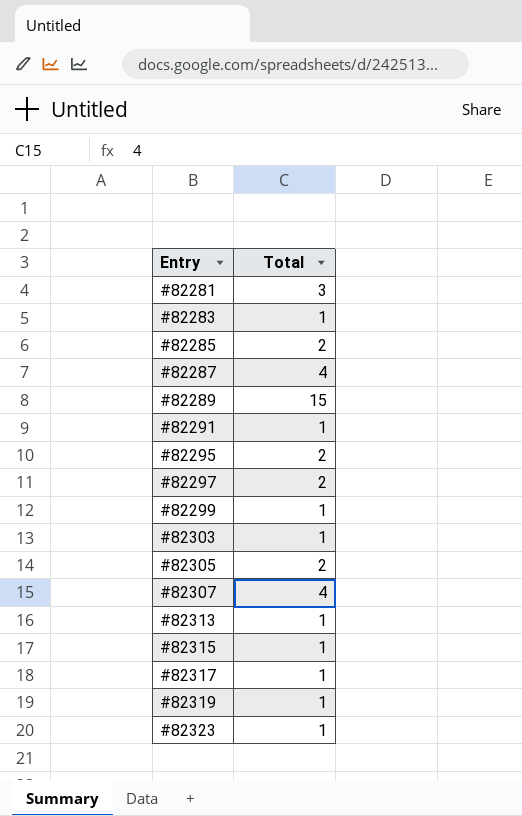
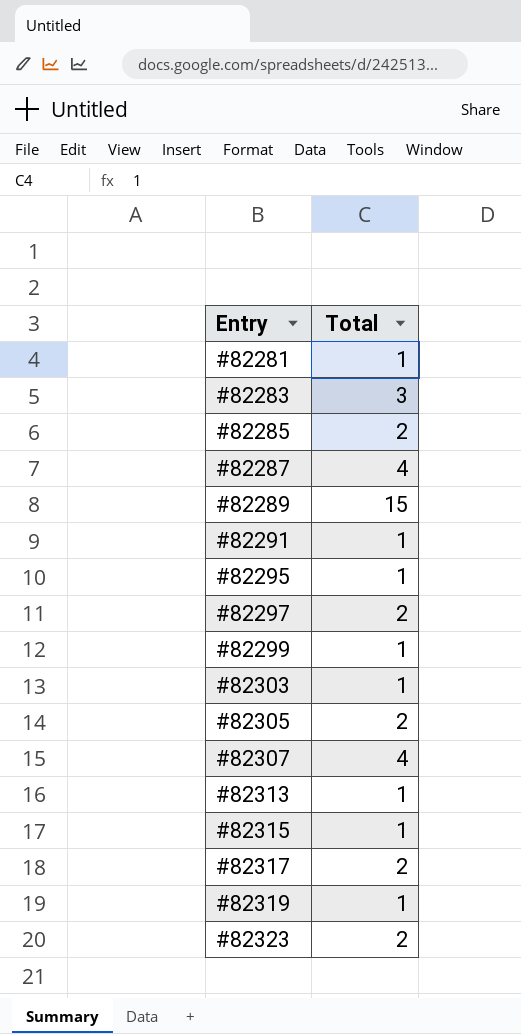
#82281 | Total: 3 -> 1
#82283 | Total: 1 -> 3
#82295 | Total: 2 -> 1
#82317 | Total: 1 -> 2
#82323 | Total: 1 -> 2

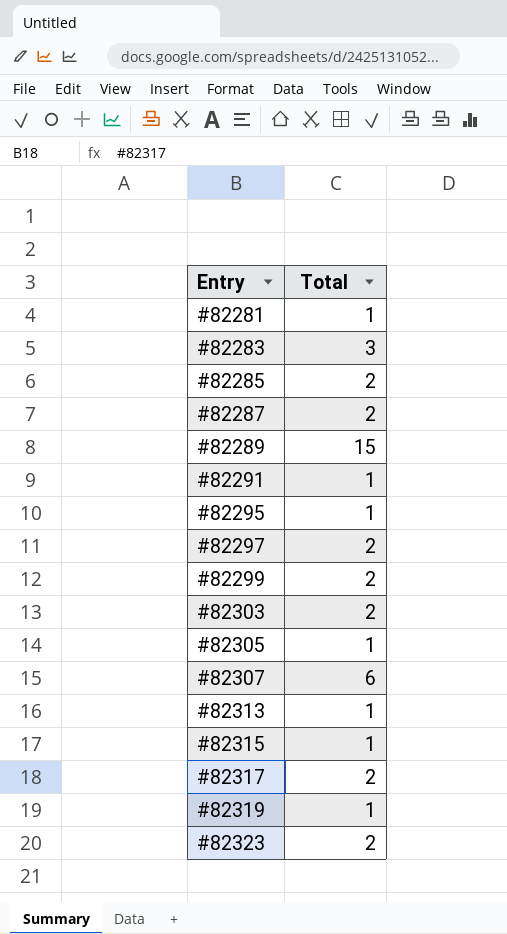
#82287 | Total: 4 -> 2
#82299 | Total: 1 -> 2
#82303 | Total: 1 -> 2
#82305 | Total: 2 -> 1
#82307 | Total: 4 -> 6

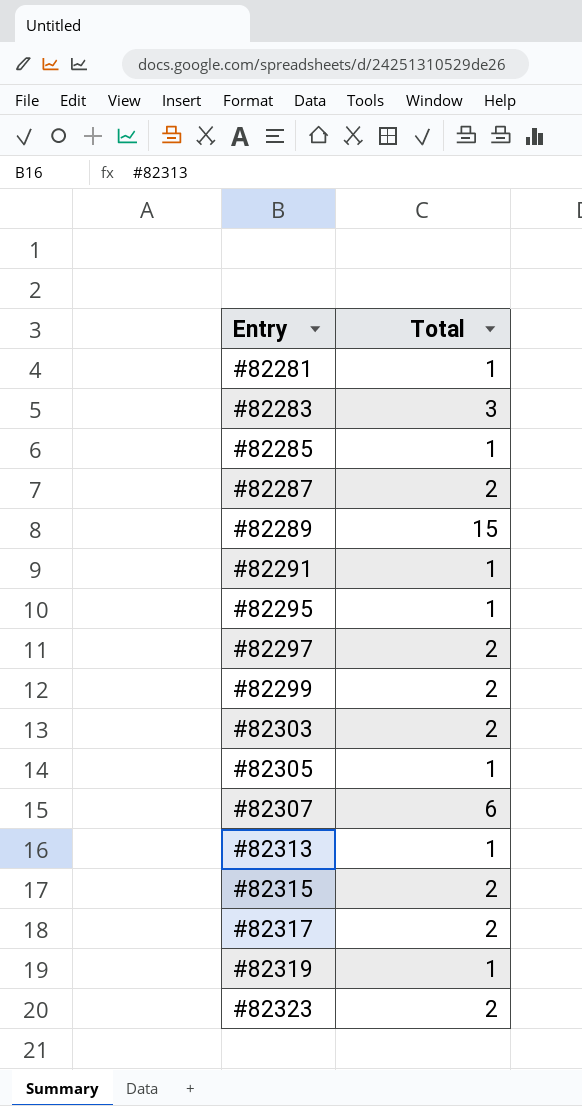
#82285 | Total: 2 -> 1
#82315 | Total: 1 -> 2

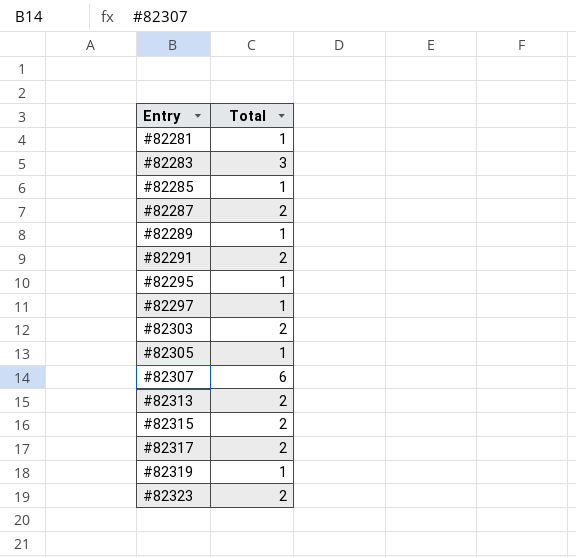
row #82299: 2 -> none
#82289 | Total: 15 -> 1
#82291 | Total: 1 -> 2
#82297 | Total: 2 -> 1
#82313 | Total: 1 -> 2

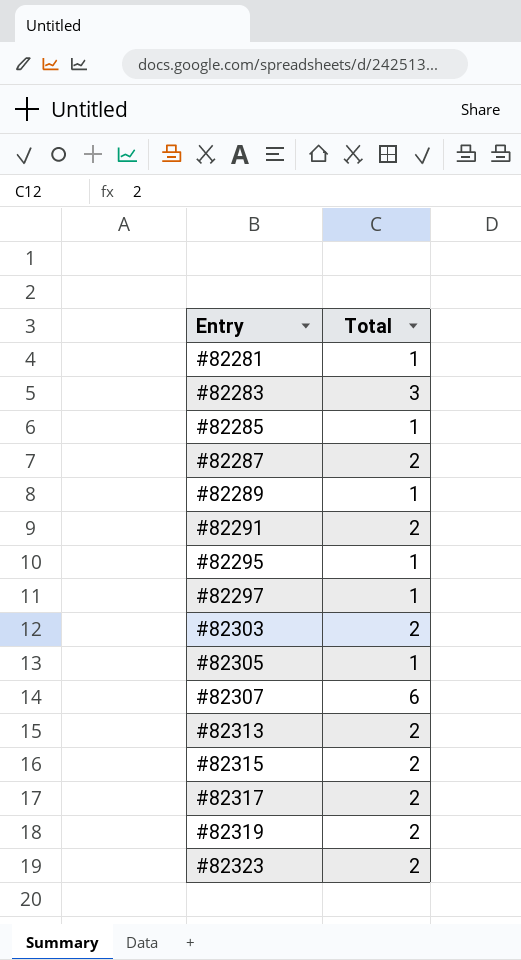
#82319 | Total: 1 -> 2

